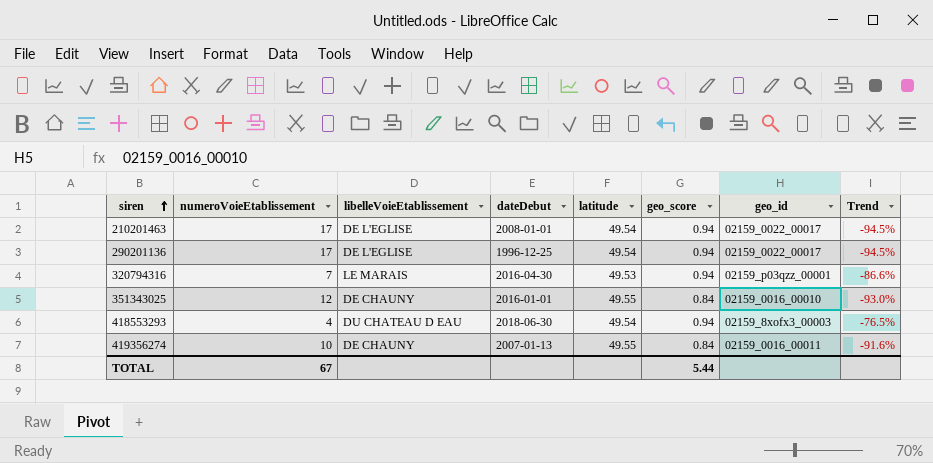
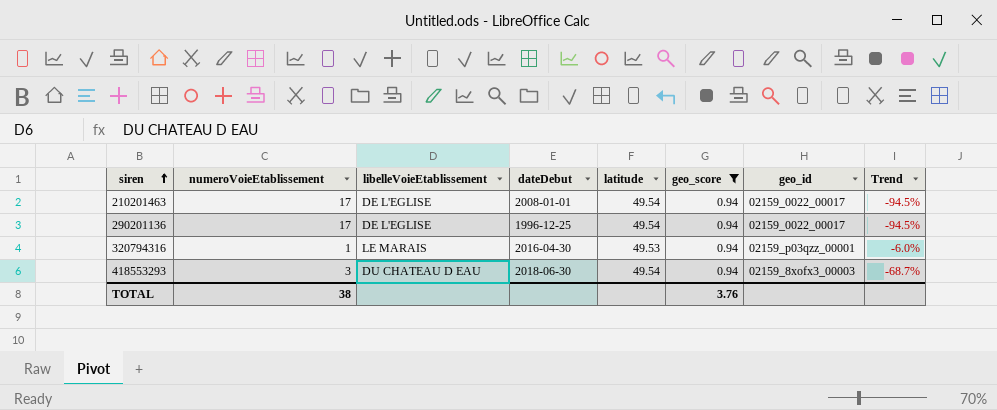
filter: none -> geo_score = 0.94
320794316 | numeroVoieEtablissement: 7 -> 1
320794316 | Trend: -86.6% -> -6.0%
418553293 | numeroVoieEtablissement: 4 -> 3
418553293 | Trend: -76.5% -> -68.7%
TOTAL | numeroVoieEtablissement: 67 -> 38
TOTAL | geo_score: 5.44 -> 3.76

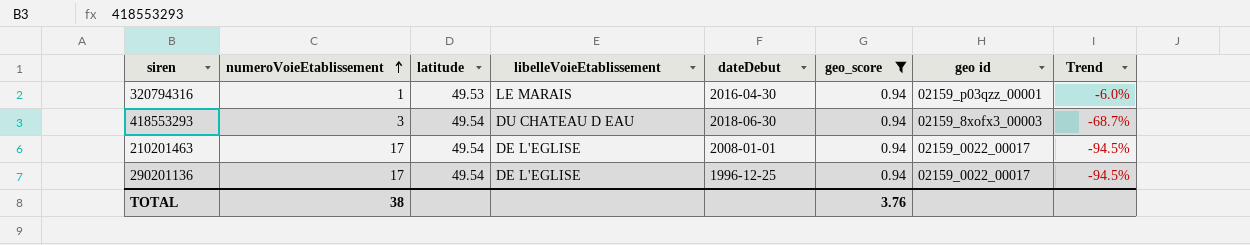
row order: siren ascending -> numeroVoieEtablissement ascending
column latitude | position: 5 -> 3
column name: geo_id -> geo id

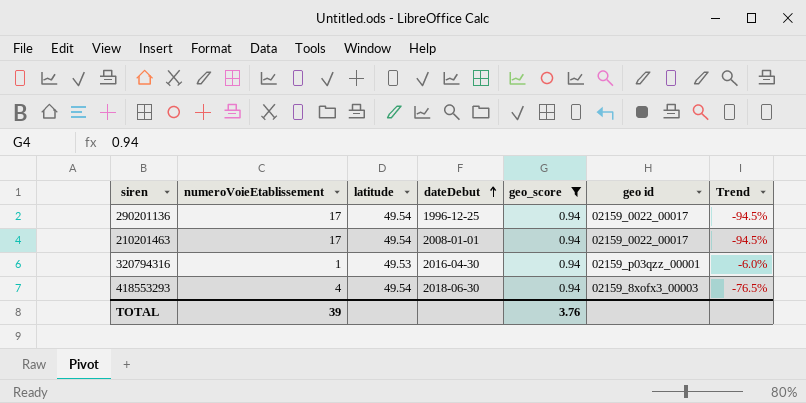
row order: numeroVoieEtablissement ascending -> dateDebut ascending
column libelleVoieEtablissement | position: 4 -> none
418553293 | numeroVoieEtablissement: 3 -> 4
418553293 | Trend: -68.7% -> -76.5%
TOTAL | numeroVoieEtablissement: 38 -> 39

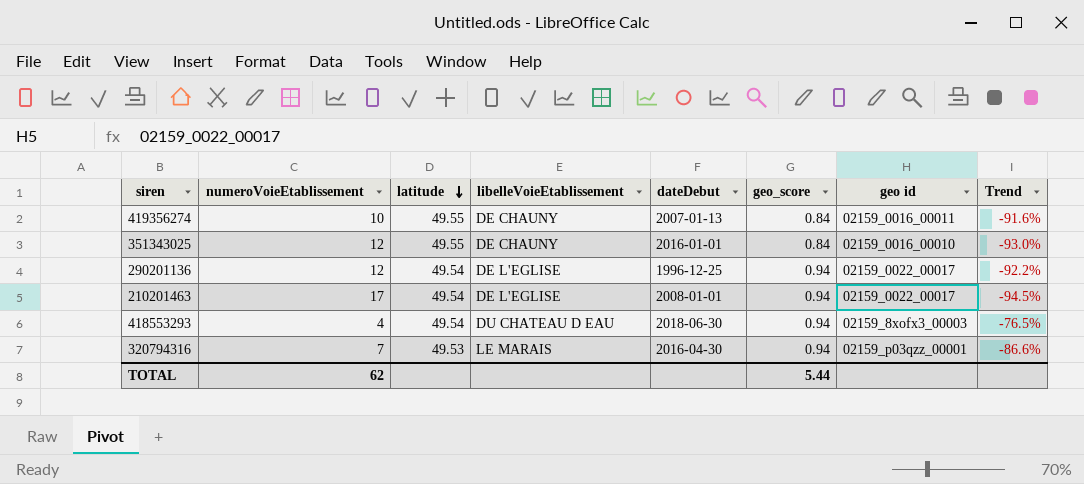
filter: geo_score = 0.94 -> none
row order: dateDebut ascending -> latitude descending
column libelleVoieEtablissement | position: none -> 4
290201136 | numeroVoieEtablissement: 17 -> 12
290201136 | Trend: -94.5% -> -92.2%
320794316 | numeroVoieEtablissement: 1 -> 7
320794316 | Trend: -6.0% -> -86.6%
TOTAL | numeroVoieEtablissement: 39 -> 62
TOTAL | geo_score: 3.76 -> 5.44

